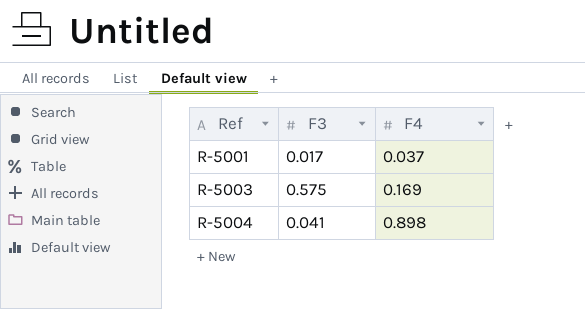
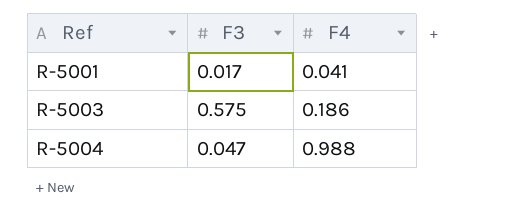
R-5001 | F4: 0.037 -> 0.041
R-5003 | F4: 0.169 -> 0.186
R-5004 | F3: 0.041 -> 0.047
R-5004 | F4: 0.898 -> 0.988

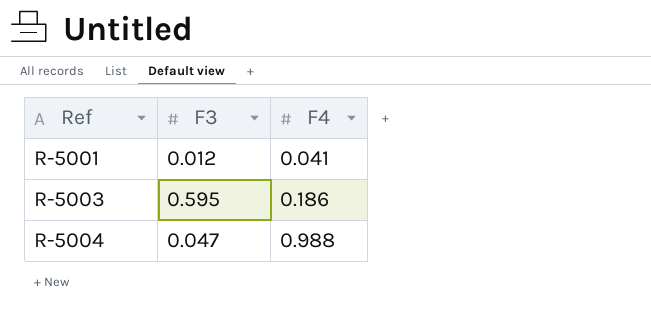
R-5001 | F3: 0.017 -> 0.012
R-5003 | F3: 0.575 -> 0.595

